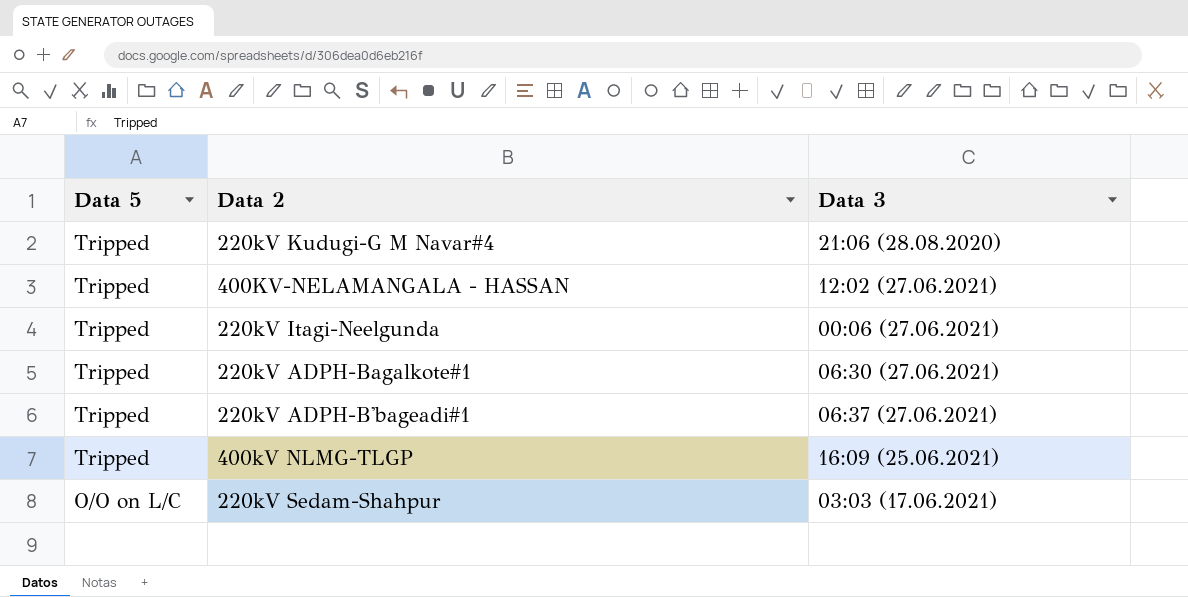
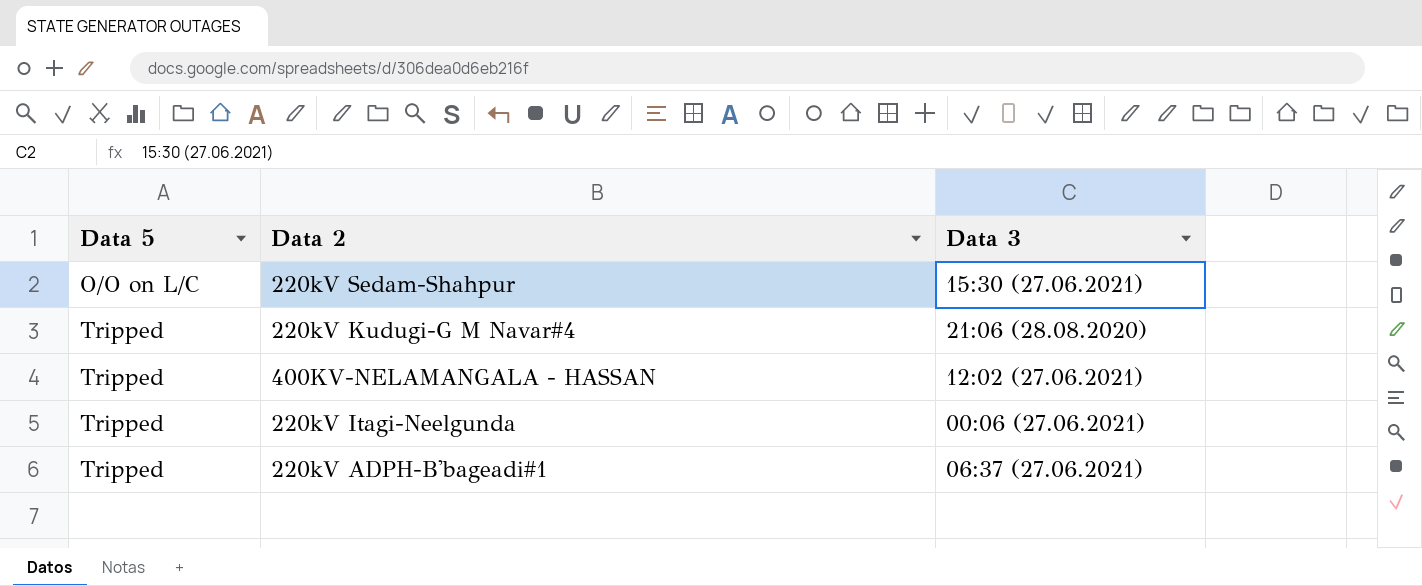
row order: Data 5 descending -> Data 5 ascending
row 220kV ADPH-Bagalkote#1: Tripped | 06:30 (27.06.2021) -> none
row 400kV NLMG-TLGP: Tripped | 16:09 (25.06.2021) -> none
220kV Sedam-Shahpur | Data 3: 03:03 (17.06.2021) -> 15:30 (27.06.2021)

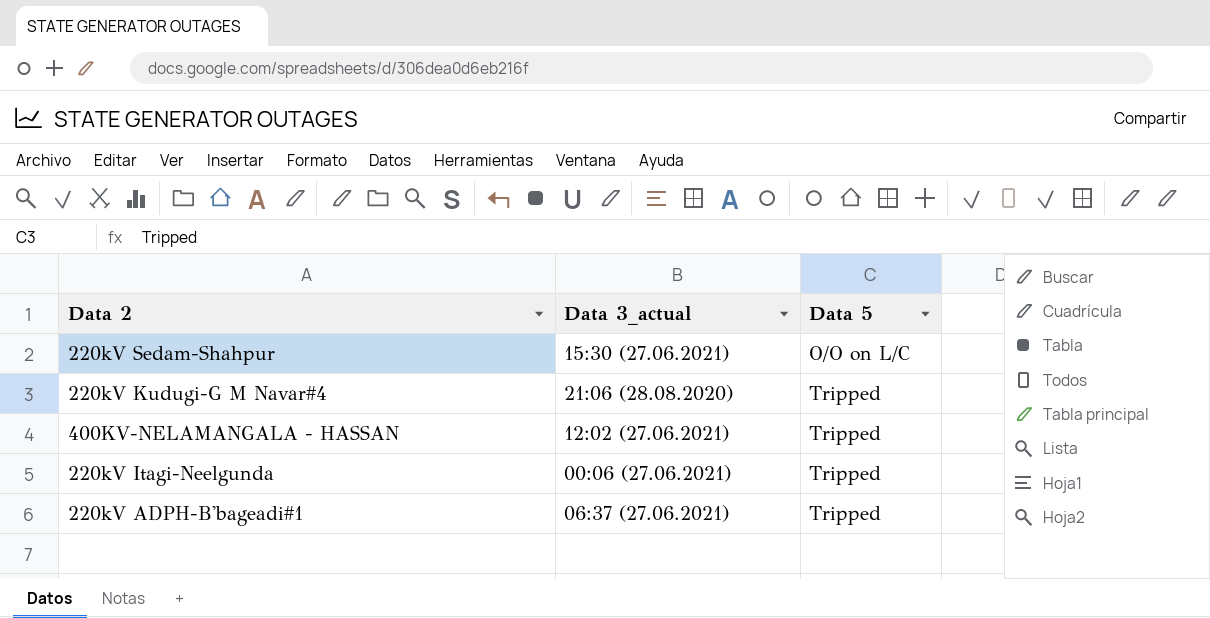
column name: Data 3 -> Data 3_actual
column Data 5 | position: 1 -> 3

